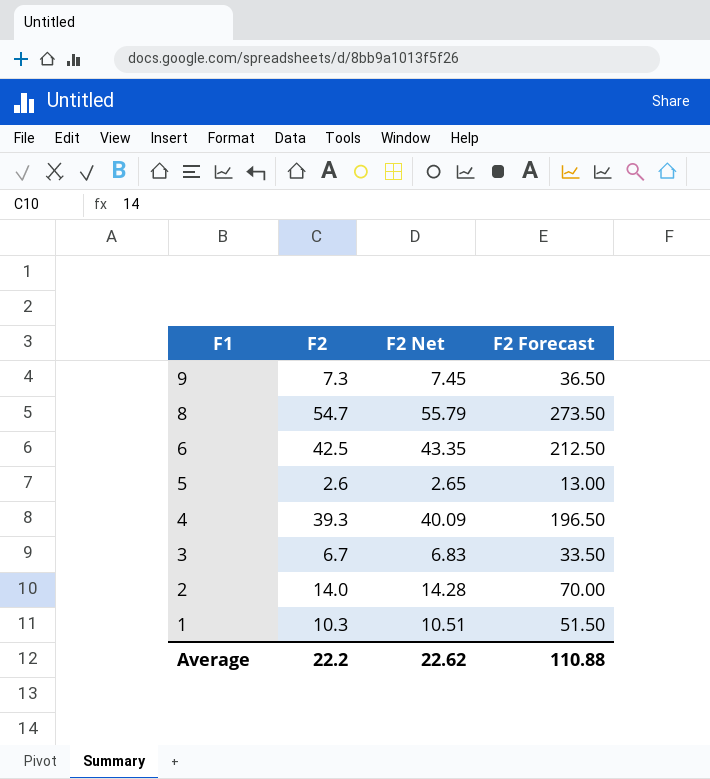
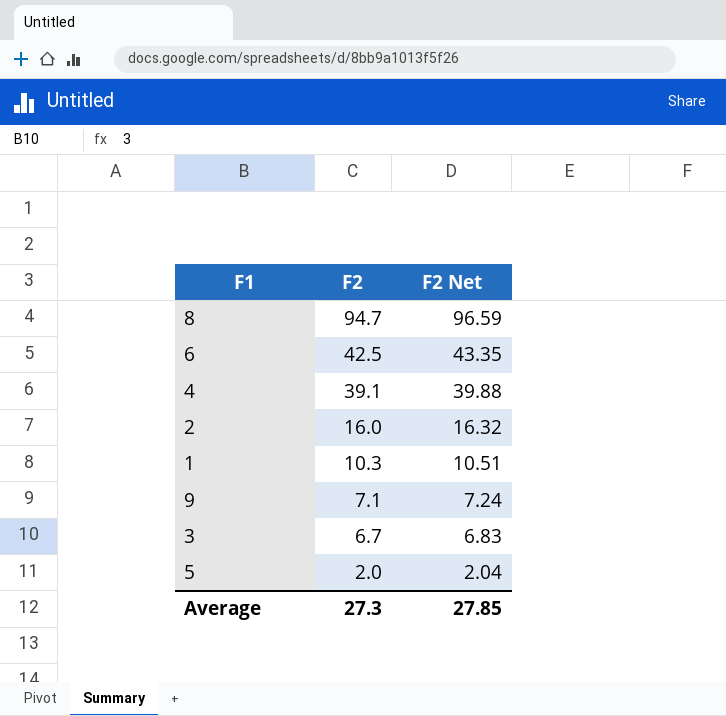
row order: F1 descending -> F2 descending
column F2 Forecast | formula: [F2] * 5 -> none
8 | F2: 54.7 -> 94.7
8 | F2 Net: 55.79 -> 96.59
4 | F2: 39.3 -> 39.1
4 | F2 Net: 40.09 -> 39.88
2 | F2: 14.0 -> 16.0
2 | F2 Net: 14.28 -> 16.32
9 | F2: 7.3 -> 7.1
9 | F2 Net: 7.45 -> 7.24
5 | F2: 2.6 -> 2.0
5 | F2 Net: 2.65 -> 2.04
Average | F2: 22.2 -> 27.3
Average | F2 Net: 22.62 -> 27.85

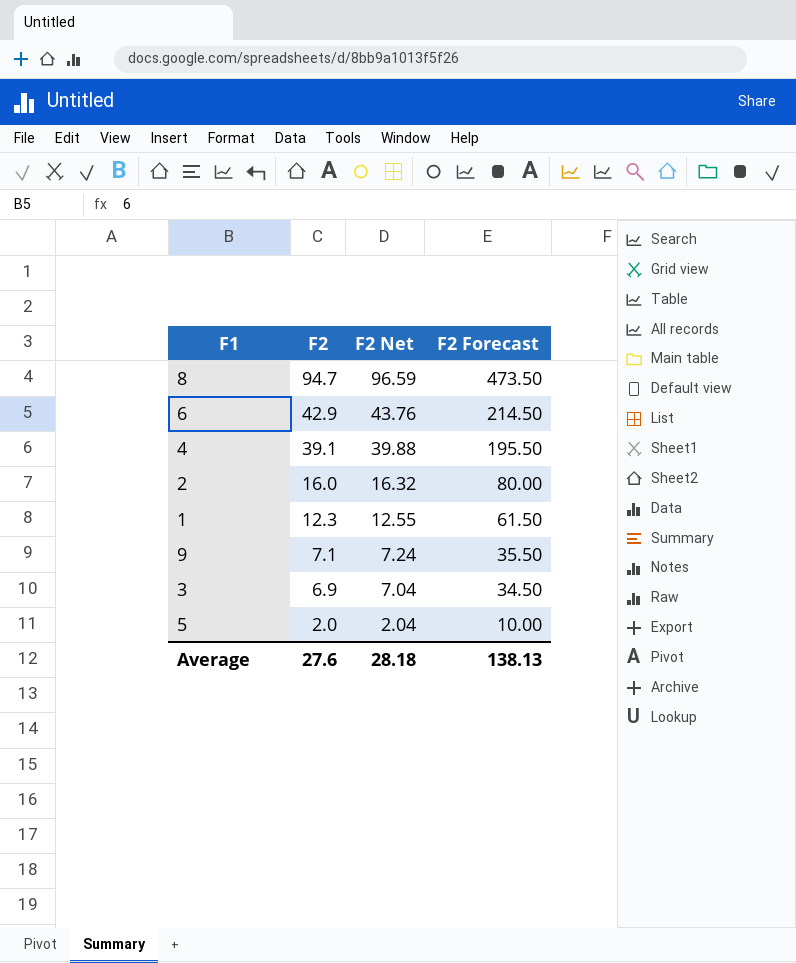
column F2 Forecast | formula: none -> [F2] * 5
6 | F2: 42.5 -> 42.9
6 | F2 Net: 43.35 -> 43.76
1 | F2: 10.3 -> 12.3
1 | F2 Net: 10.51 -> 12.55
3 | F2: 6.7 -> 6.9
3 | F2 Net: 6.83 -> 7.04
Average | F2: 27.3 -> 27.6
Average | F2 Net: 27.85 -> 28.18

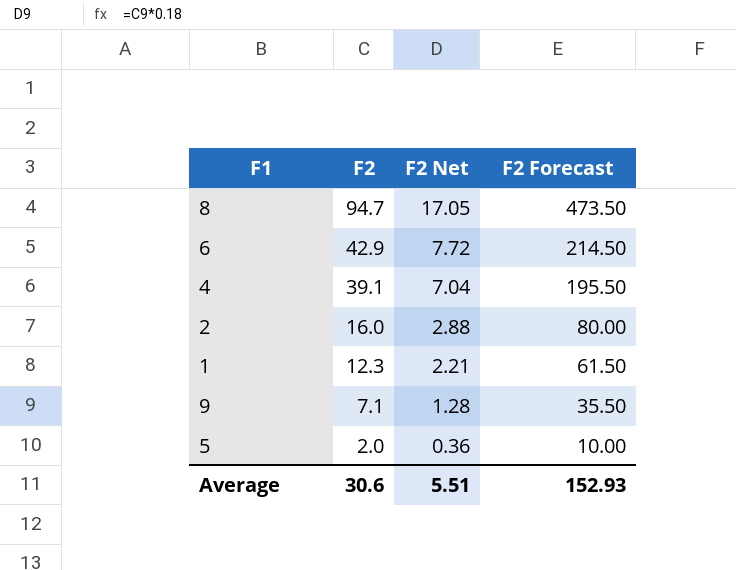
column F2 Net | formula: [F2] * 1.02 -> [F2] * 0.18
row 3: 6.9 | 7.04 | 34.50 -> none
Average | F2: 27.6 -> 30.6
Average | F2 Net: 28.18 -> 5.51
Average | F2 Forecast: 138.13 -> 152.93

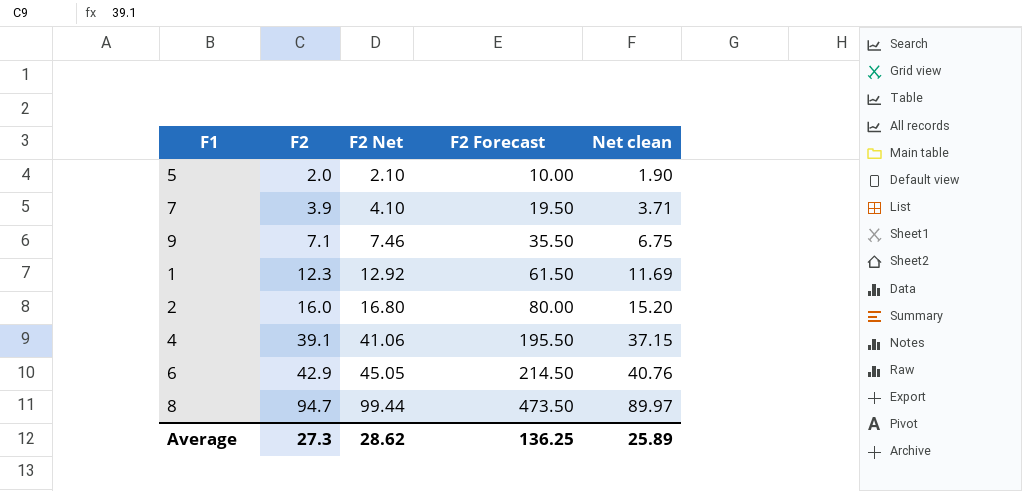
row order: F2 descending -> F2 ascending
column F2 Net | formula: [F2] * 0.18 -> [F2] * 1.05
column Net clean | formula: none -> [F2] * 0.95
row 7: none -> 3.9 | 4.10 | 19.50 | 3.71
Average | F2: 30.6 -> 27.3
Average | F2 Net: 5.51 -> 28.62
Average | F2 Forecast: 152.93 -> 136.25

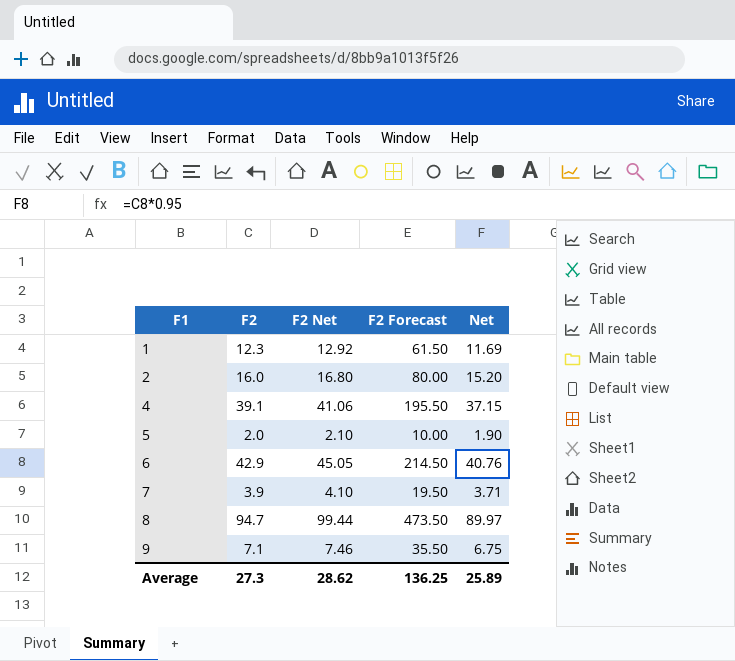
row order: F2 ascending -> F1 ascending
column name: Net clean -> Net

